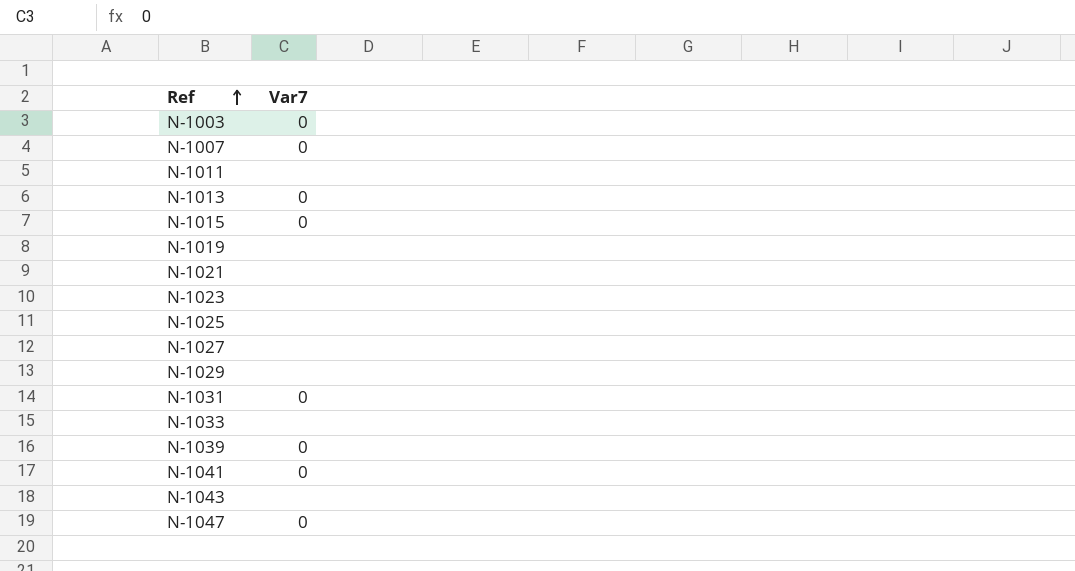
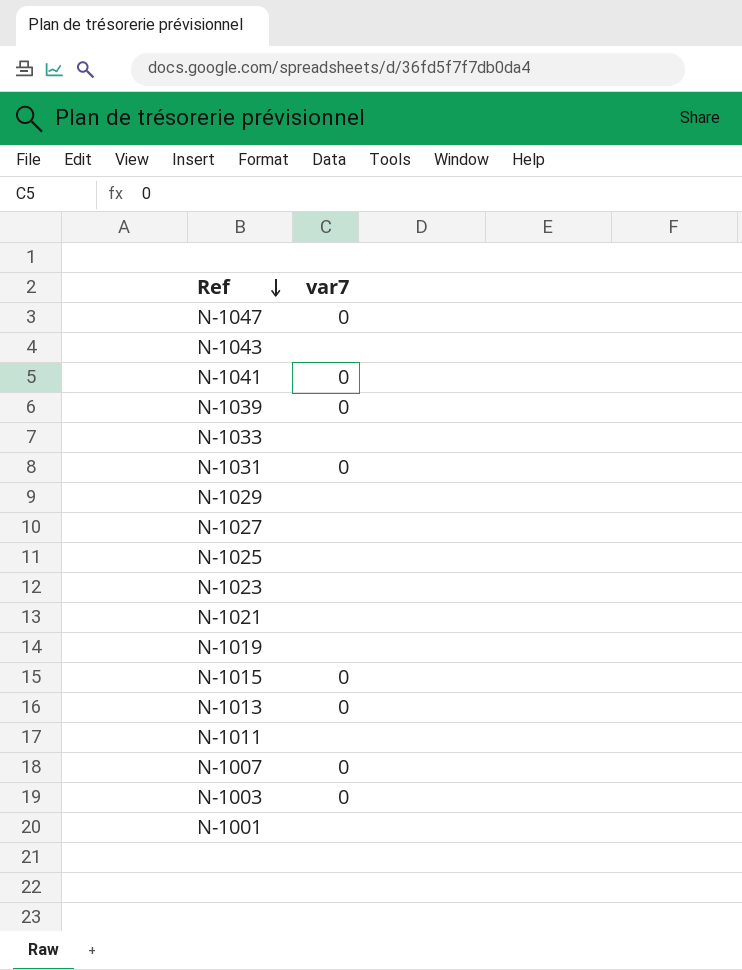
row order: Ref ascending -> Ref descending
column name: Var7 -> var7
row N-1001: none -> none

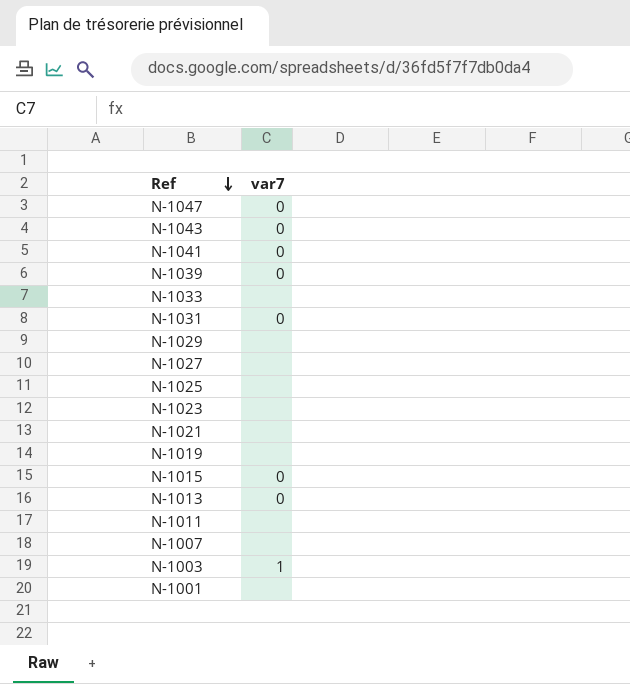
N-1043 | var7: none -> 0
N-1007 | var7: 0 -> none
N-1003 | var7: 0 -> 1

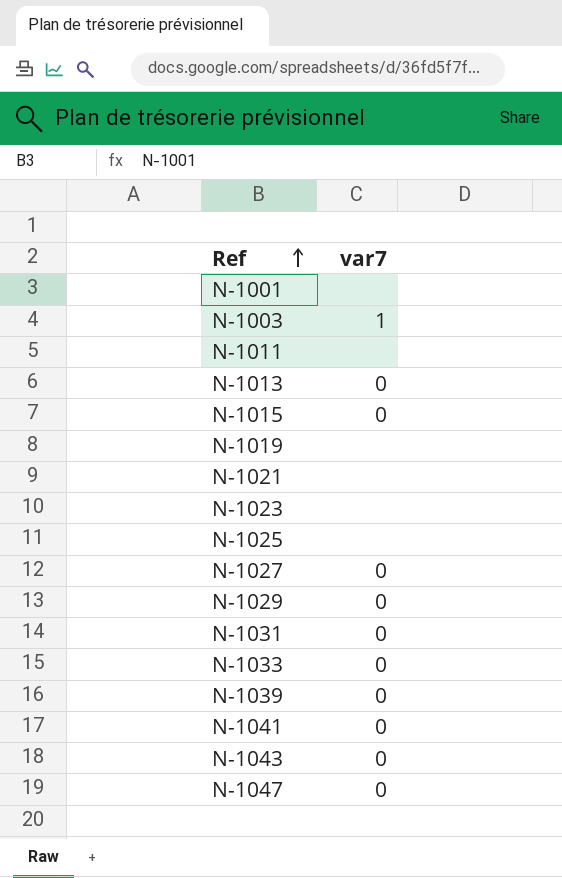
row order: Ref descending -> Ref ascending
row N-1007: none -> none
N-1027 | var7: none -> 0
N-1029 | var7: none -> 0
N-1033 | var7: none -> 0

